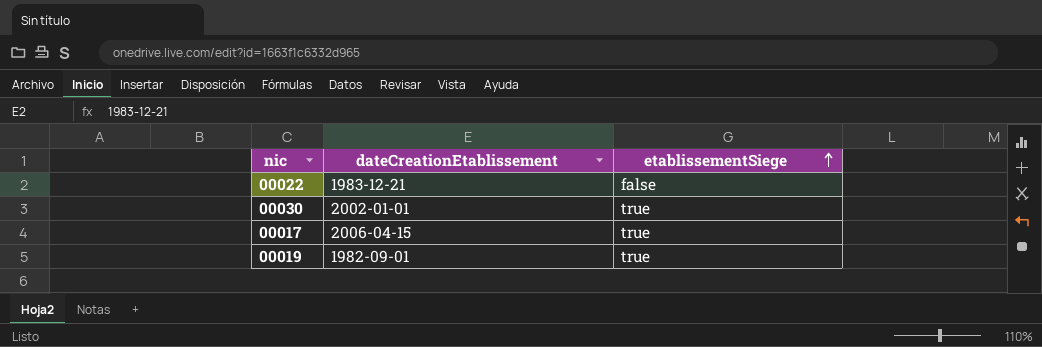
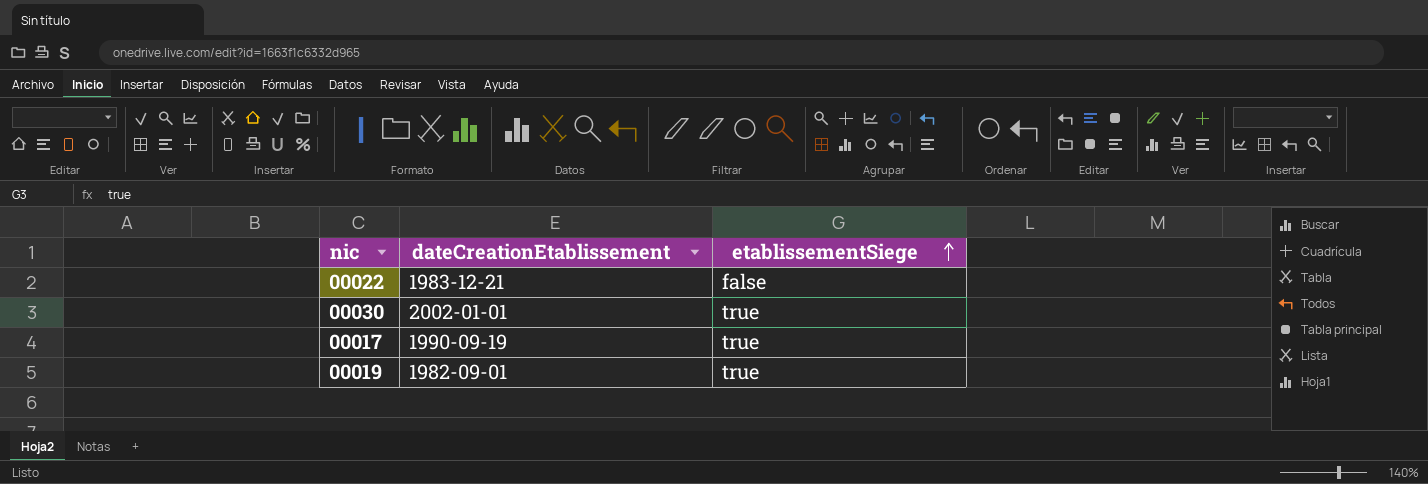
00017 | dateCreationEtablissement: 2006-04-15 -> 1990-09-19

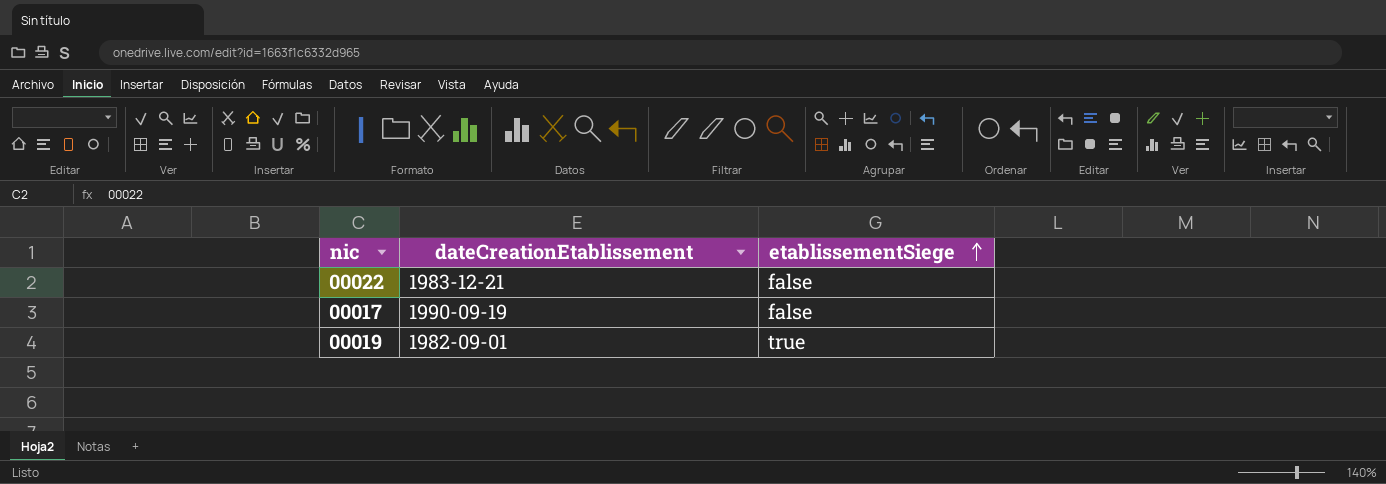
row 00030: 2002-01-01 | true -> none
00017 | etablissementSiege: true -> false

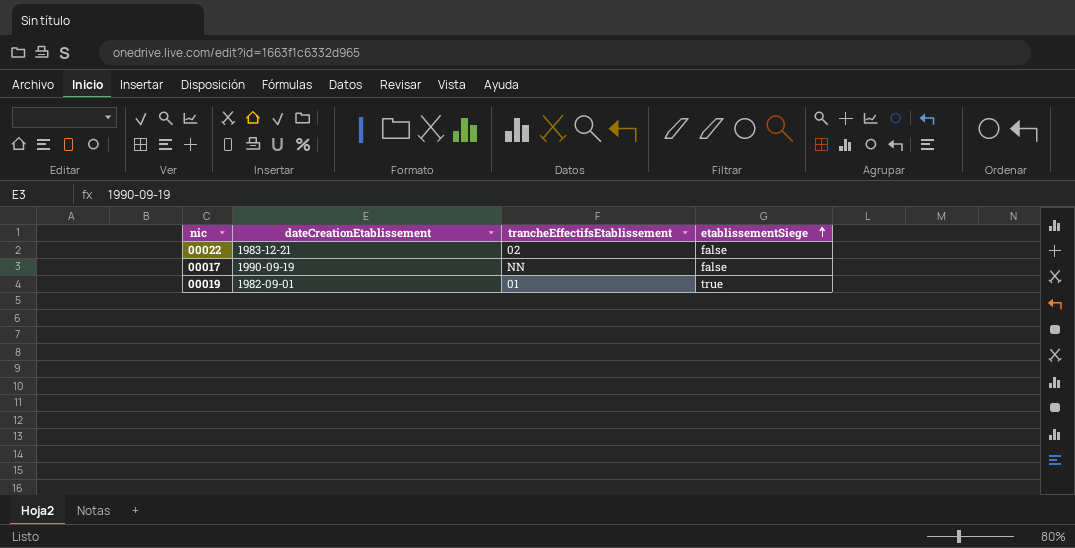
column trancheEffectifsEtablissement | position: none -> 3

